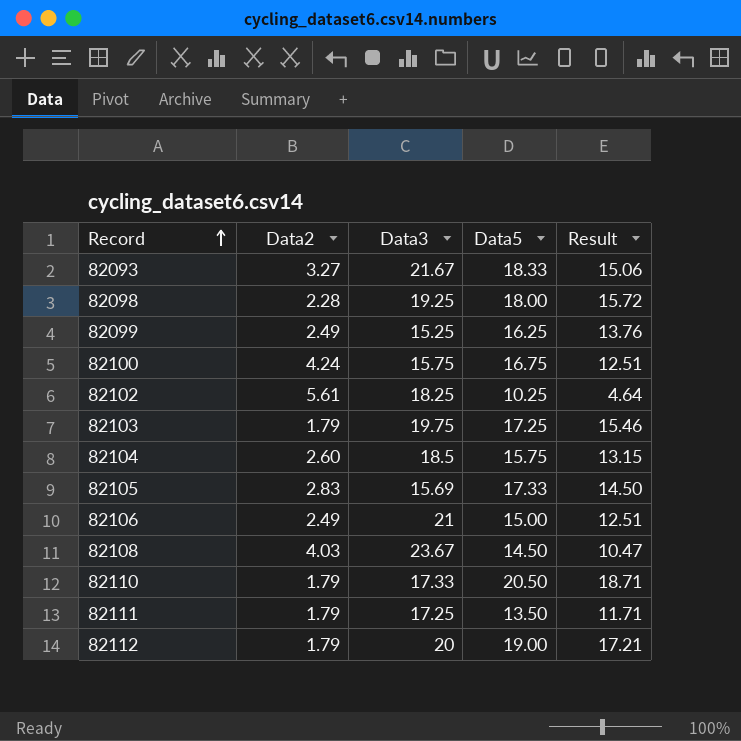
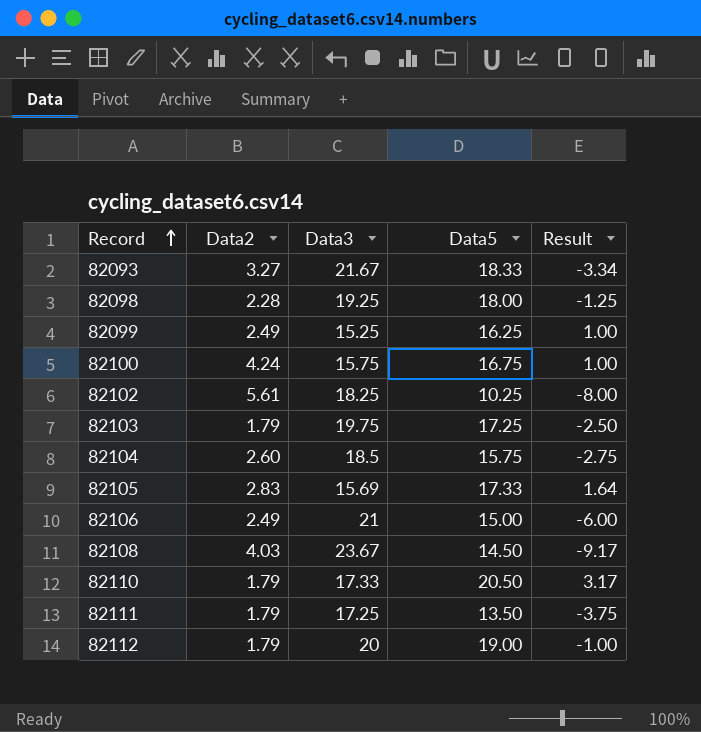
column Result | formula: [Data5] - [Data2] -> [Data5] - [Data3]

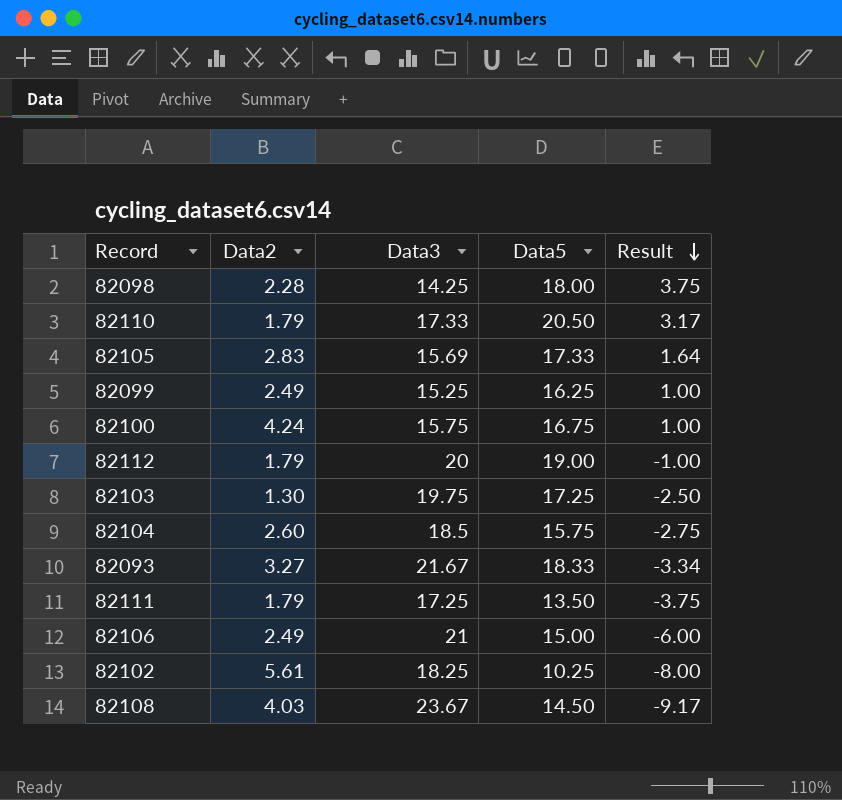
row order: Record ascending -> Result descending
82098 | Data3: 19.25 -> 14.25
82098 | Result: -1.25 -> 3.75
82103 | Data2: 1.79 -> 1.30

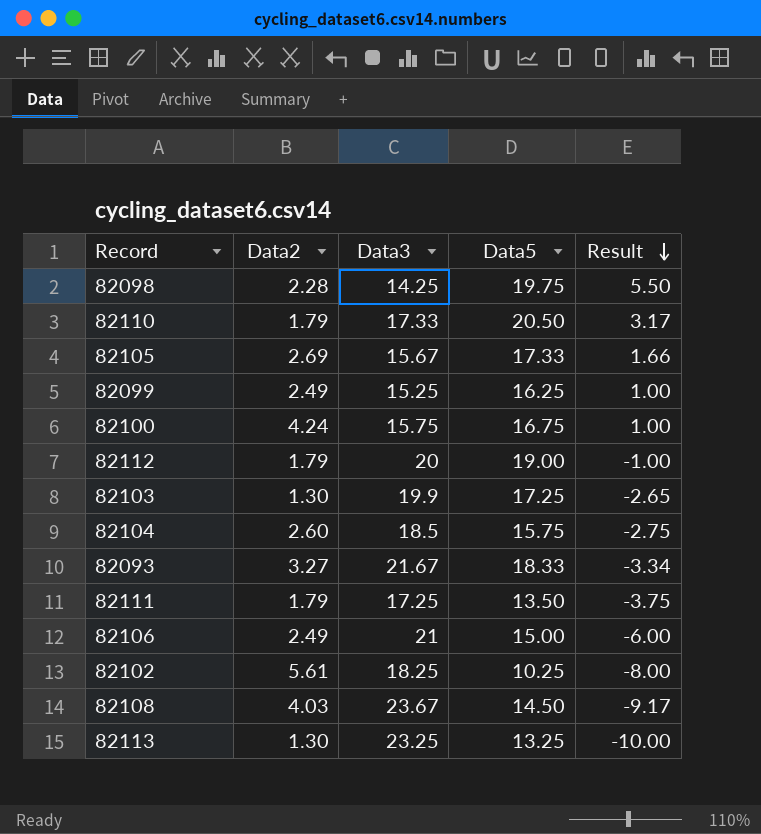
82098 | Data5: 18.00 -> 19.75
82098 | Result: 3.75 -> 5.50
82105 | Data2: 2.83 -> 2.69
82105 | Data3: 15.69 -> 15.67
82105 | Result: 1.64 -> 1.66
82103 | Data3: 19.75 -> 19.9
82103 | Result: -2.50 -> -2.65
row 82113: none -> 1.30 | 23.25 | 13.25 | -10.00

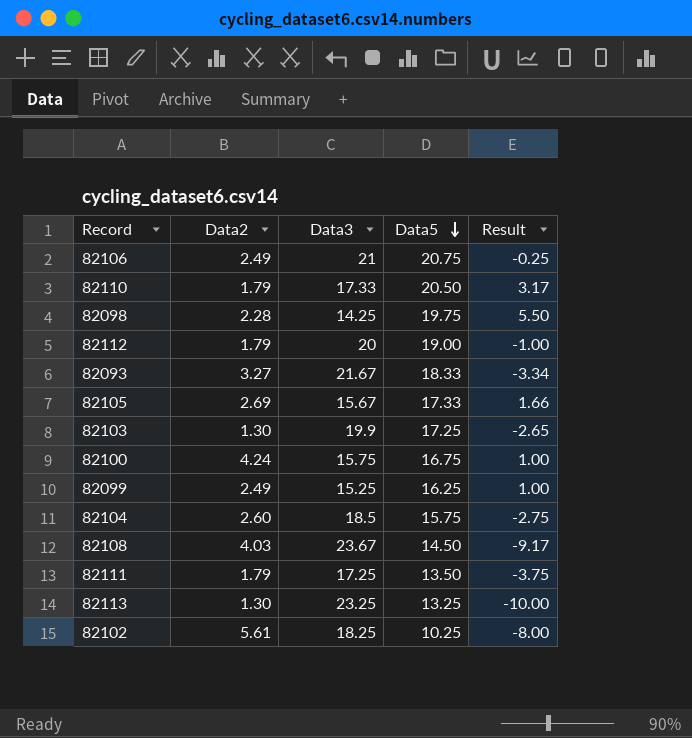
row order: Result descending -> Data5 descending
82106 | Data5: 15.00 -> 20.75
82106 | Result: -6.00 -> -0.25

